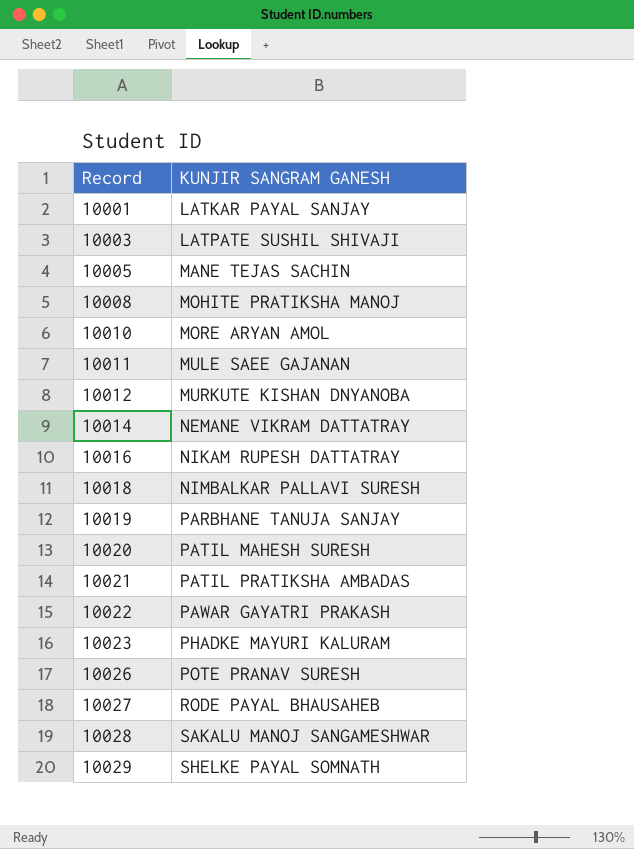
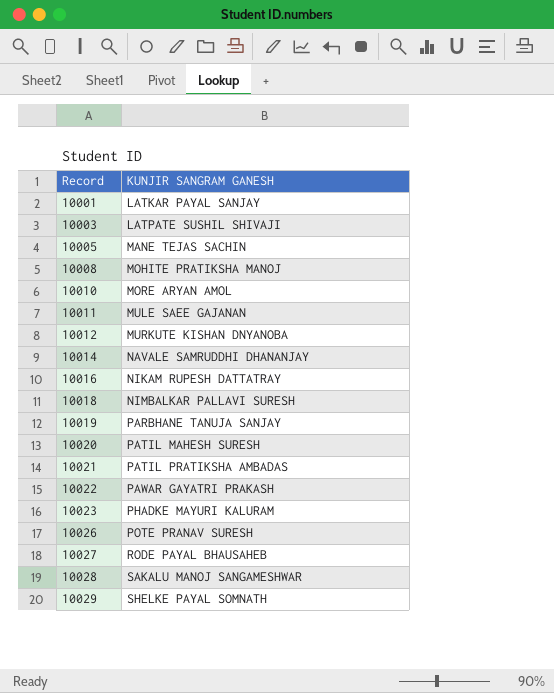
10014 | KUNJIR SANGRAM GANESH: NEMANE VIKRAM DATTATRAY -> NAVALE SAMRUDDHI DHANANJAY

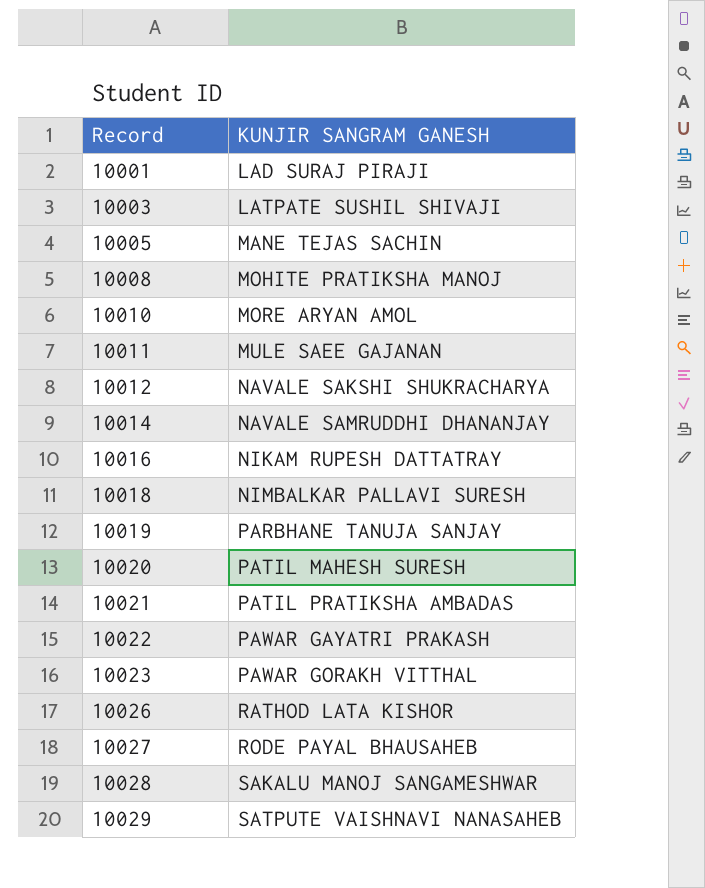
10001 | KUNJIR SANGRAM GANESH: LATKAR PAYAL SANJAY -> LAD SURAJ PIRAJI
10012 | KUNJIR SANGRAM GANESH: MURKUTE KISHAN DNYANOBA -> NAVALE SAKSHI SHUKRACHARYA
10023 | KUNJIR SANGRAM GANESH: PHADKE MAYURI KALURAM -> PAWAR GORAKH VITTHAL
10026 | KUNJIR SANGRAM GANESH: POTE PRANAV SURESH -> RATHOD LATA KISHOR
10029 | KUNJIR SANGRAM GANESH: SHELKE PAYAL SOMNATH -> SATPUTE VAISHNAVI NANASAHEB

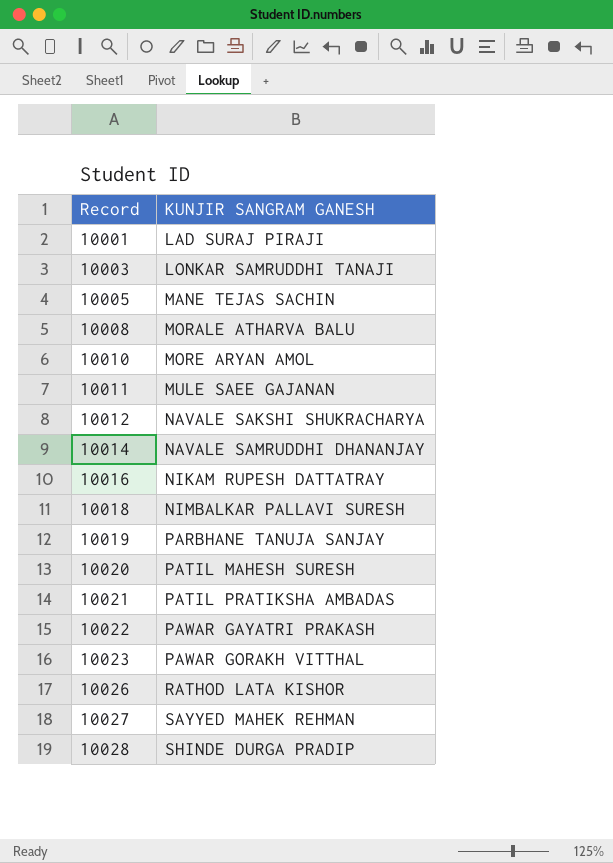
row 10029: SATPUTE VAISHNAVI NANASAHEB -> none
10003 | KUNJIR SANGRAM GANESH: LATPATE SUSHIL SHIVAJI -> LONKAR SAMRUDDHI TANAJI
10008 | KUNJIR SANGRAM GANESH: MOHITE PRATIKSHA MANOJ -> MORALE ATHARVA BALU
10027 | KUNJIR SANGRAM GANESH: RODE PAYAL BHAUSAHEB -> SAYYED MAHEK REHMAN
10028 | KUNJIR SANGRAM GANESH: SAKALU MANOJ SANGAMESHWAR -> SHINDE DURGA PRADIP

